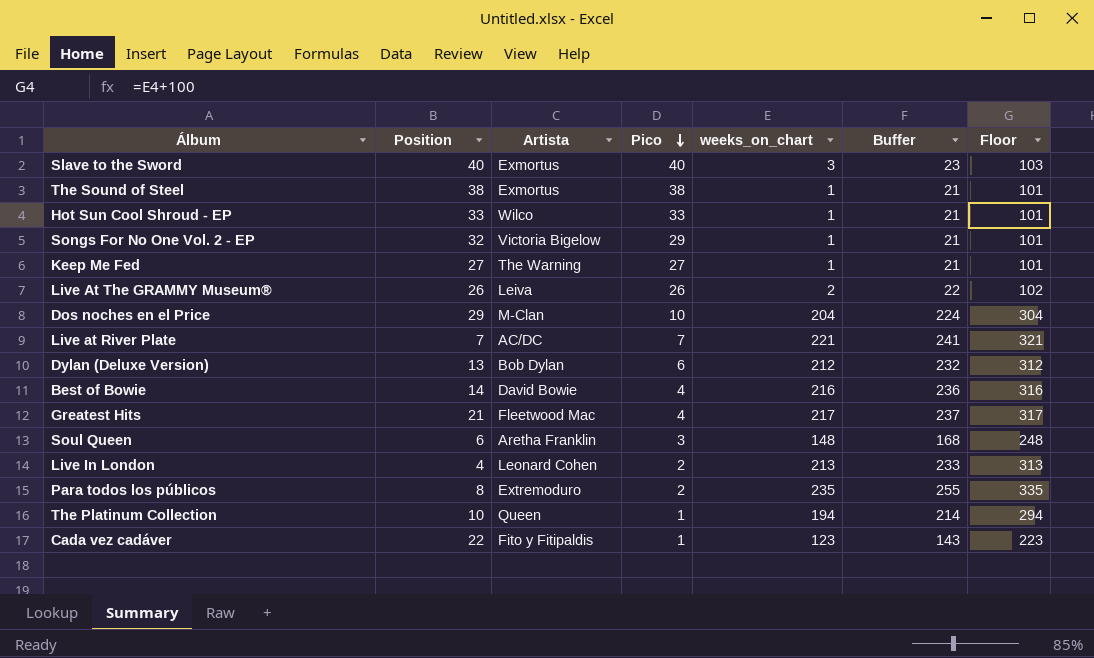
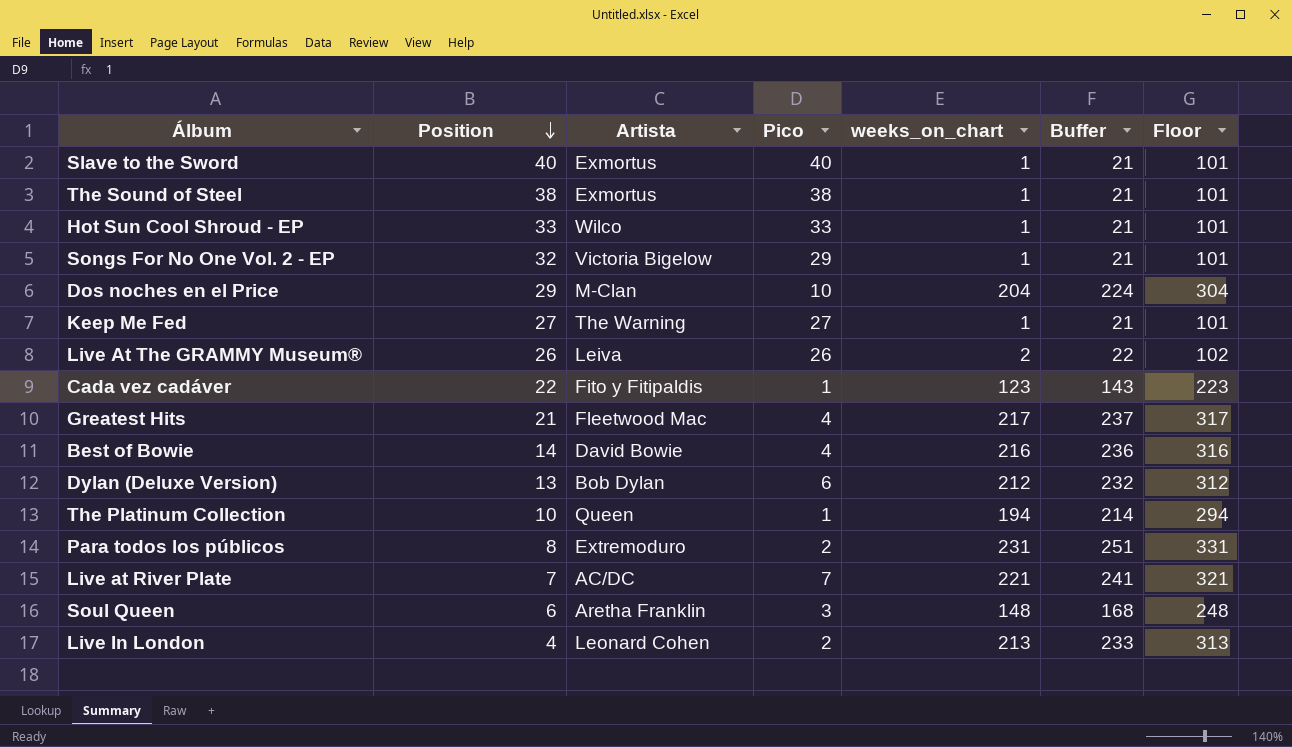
row order: Pico descending -> Position descending
Slave to the Sword | weeks_on_chart: 3 -> 1
Slave to the Sword | Buffer: 23 -> 21
Slave to the Sword | Floor: 103 -> 101
Para todos los públicos | weeks_on_chart: 235 -> 231
Para todos los públicos | Buffer: 255 -> 251
Para todos los públicos | Floor: 335 -> 331

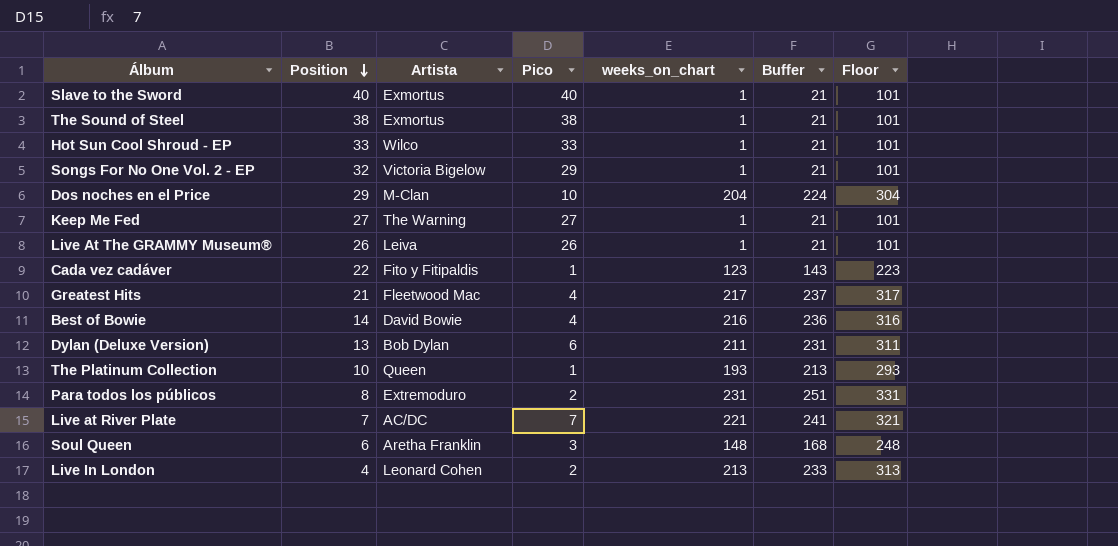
Live At The GRAMMY Museum® | weeks_on_chart: 2 -> 1
Live At The GRAMMY Museum® | Buffer: 22 -> 21
Live At The GRAMMY Museum® | Floor: 102 -> 101
Dylan (Deluxe Version) | weeks_on_chart: 212 -> 211
Dylan (Deluxe Version) | Buffer: 232 -> 231
Dylan (Deluxe Version) | Floor: 312 -> 311
The Platinum Collection | weeks_on_chart: 194 -> 193
The Platinum Collection | Buffer: 214 -> 213
The Platinum Collection | Floor: 294 -> 293

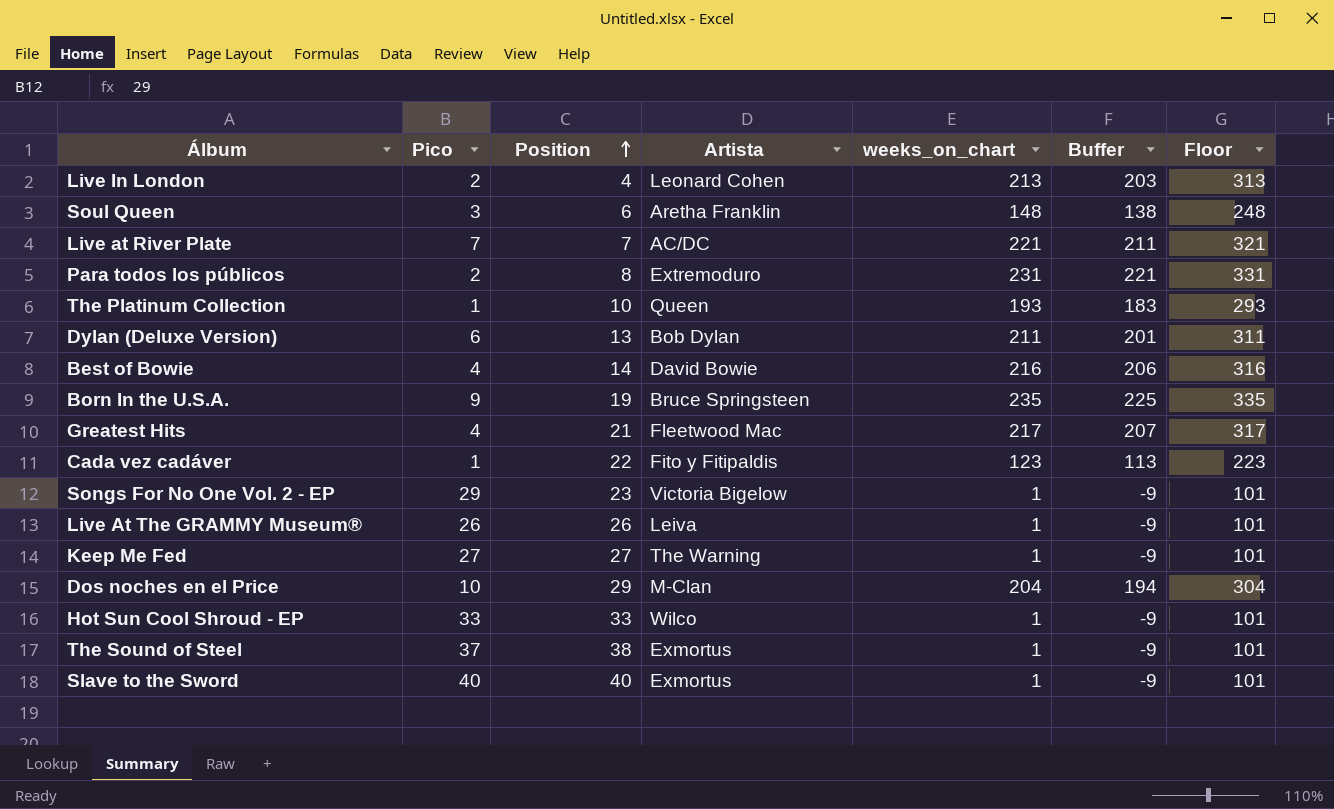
row order: Position descending -> Position ascending
column Pico | position: 4 -> 2
column Buffer | formula: [weeks_on_chart] + 20 -> [weeks_on_chart] - 10
row Born In the U.S.A.: none -> 9 | 19 | Bruce Springsteen | 235 | 225 | 335
Songs For No One Vol. 2 - EP | Position: 32 -> 23
The Sound of Steel | Pico: 38 -> 37

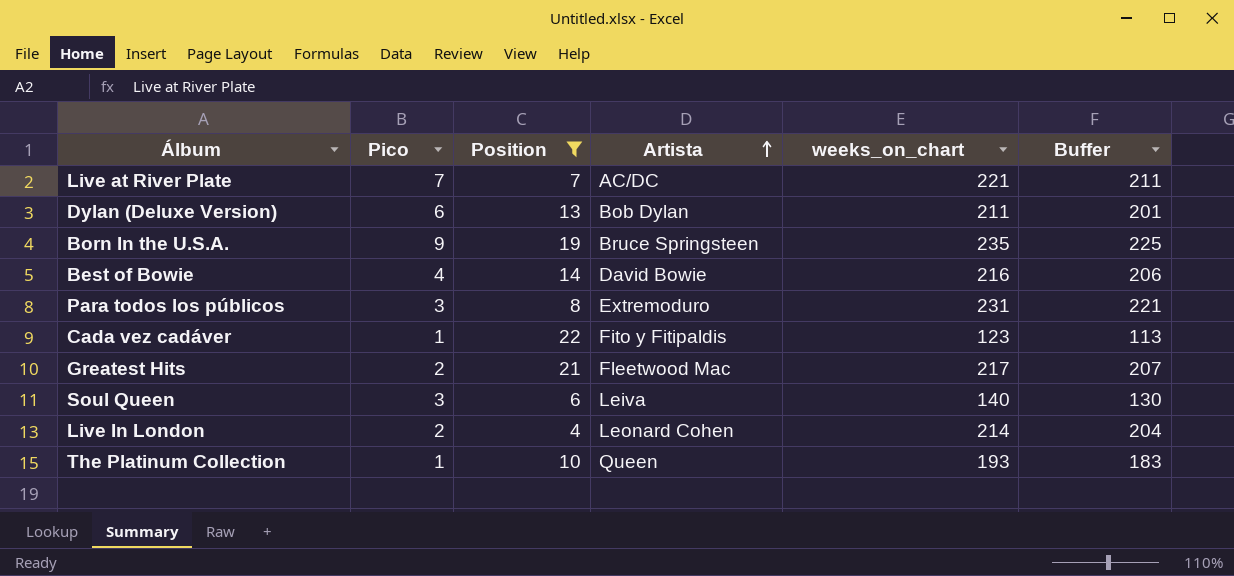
filter: none -> Position <= 22
row order: Position ascending -> Artista ascending
column Floor | formula: [weeks_on_chart] + 100 -> none
Para todos los públicos | Pico: 2 -> 3
Greatest Hits | Pico: 4 -> 2
Soul Queen | Artista: Aretha Franklin -> Leiva
Soul Queen | weeks_on_chart: 148 -> 140
Soul Queen | Buffer: 138 -> 130
Live In London | weeks_on_chart: 213 -> 214
Live In London | Buffer: 203 -> 204

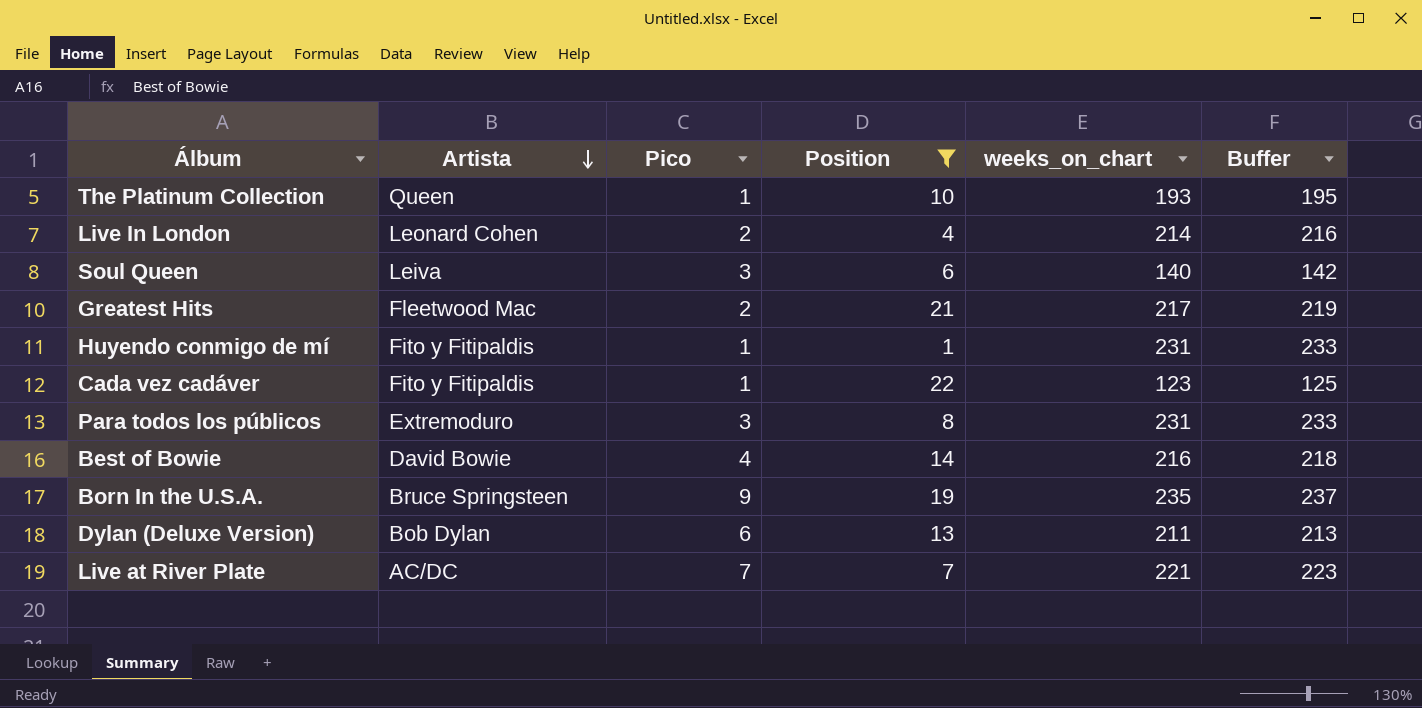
row order: Artista ascending -> Artista descending
column Artista | position: 4 -> 2
column Buffer | formula: [weeks_on_chart] - 10 -> [weeks_on_chart] + 2
row Huyendo conmigo de mí: none -> Fito y Fitipaldis | 1 | 1 | 231 | 233

